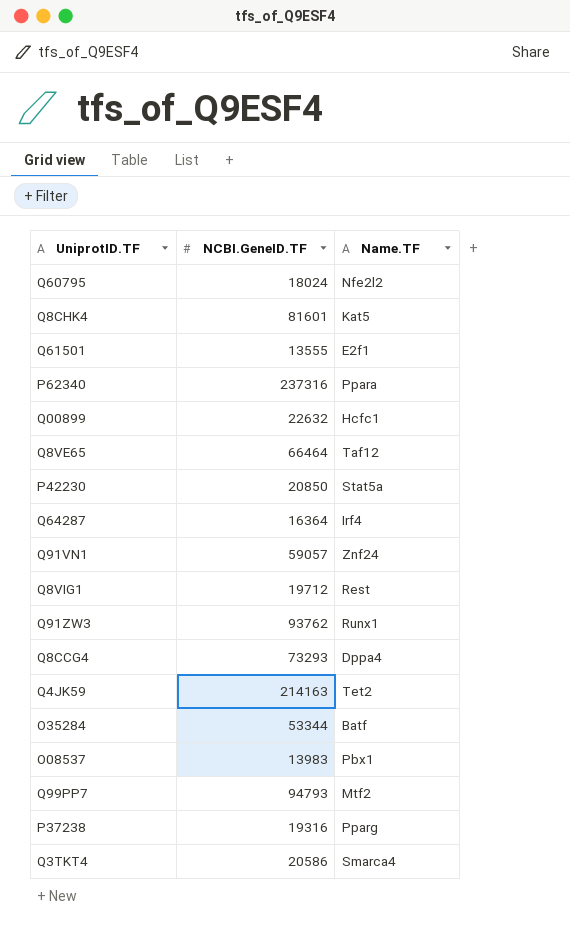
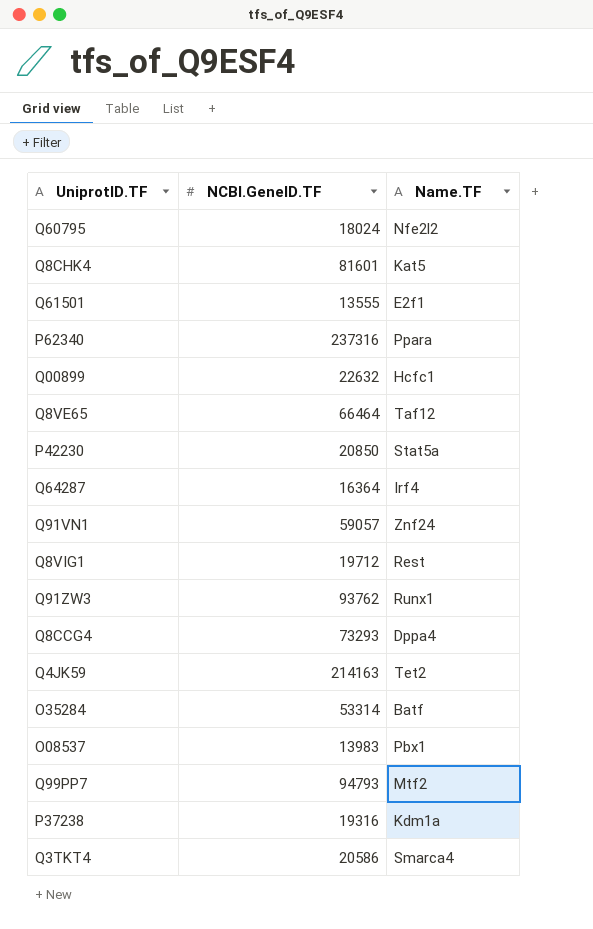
O35284 | NCBI.GeneID.TF: 53344 -> 53314
P37238 | Name.TF: Pparg -> Kdm1a

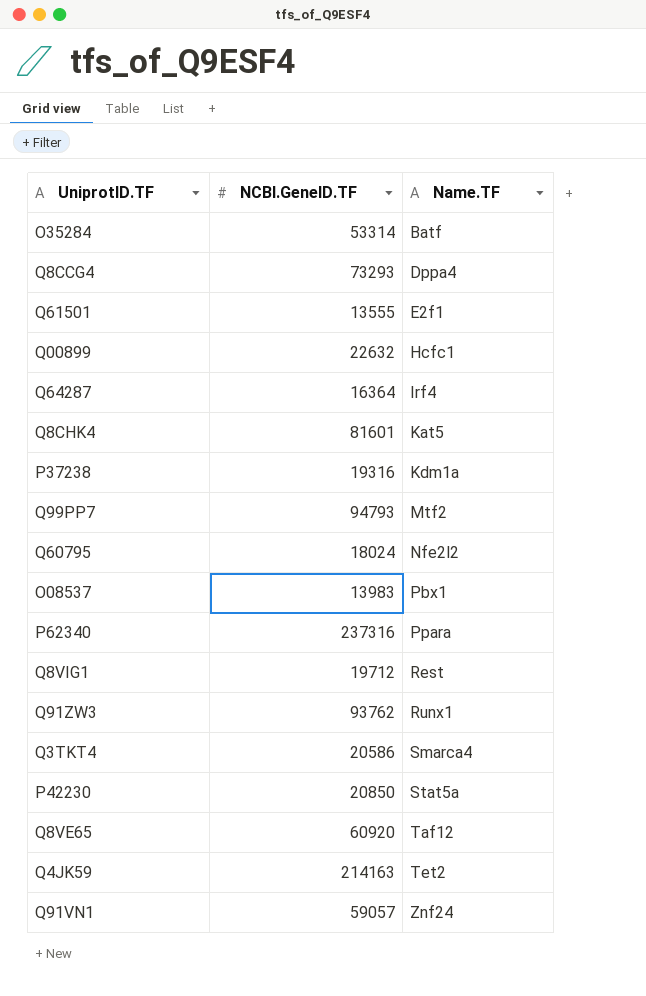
row order: none -> Name.TF ascending
Q8VE65 | NCBI.GeneID.TF: 66464 -> 60920

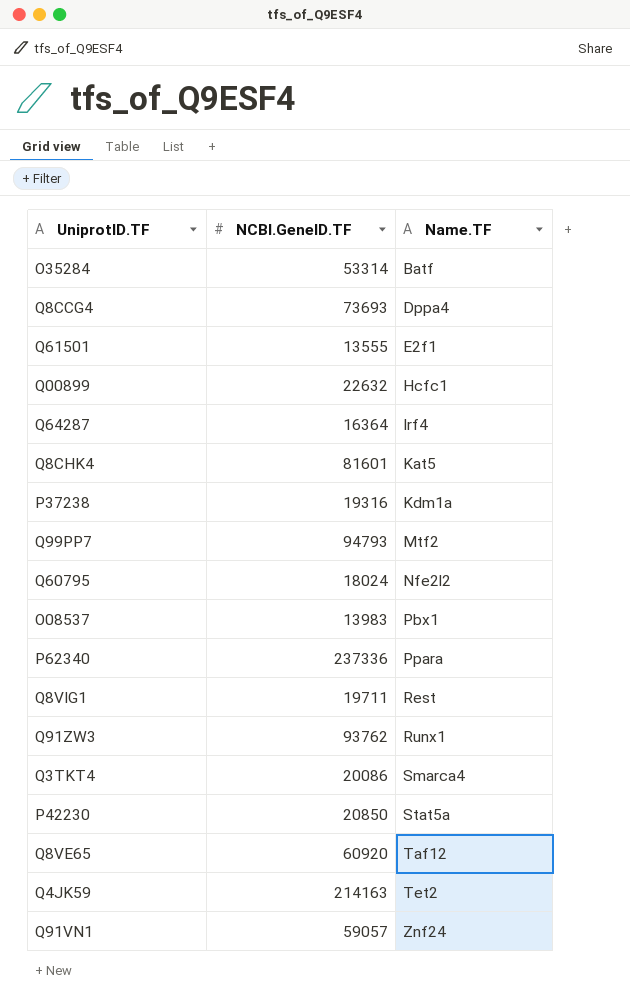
Q8CCG4 | NCBI.GeneID.TF: 73293 -> 73693
P62340 | NCBI.GeneID.TF: 237316 -> 237336
Q8VIG1 | NCBI.GeneID.TF: 19712 -> 19711
Q3TKT4 | NCBI.GeneID.TF: 20586 -> 20086

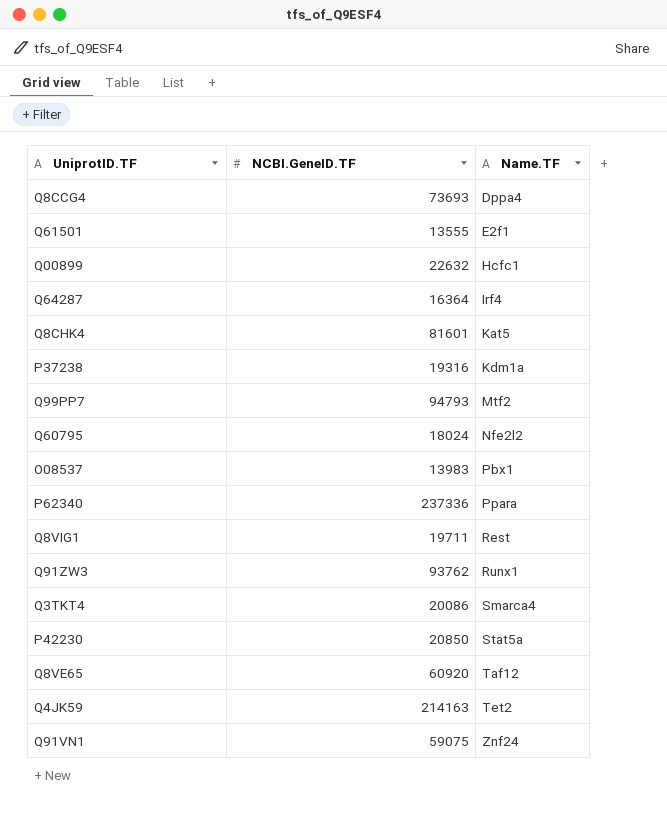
row O35284: 53314 | Batf -> none
Q91VN1 | NCBI.GeneID.TF: 59057 -> 59075

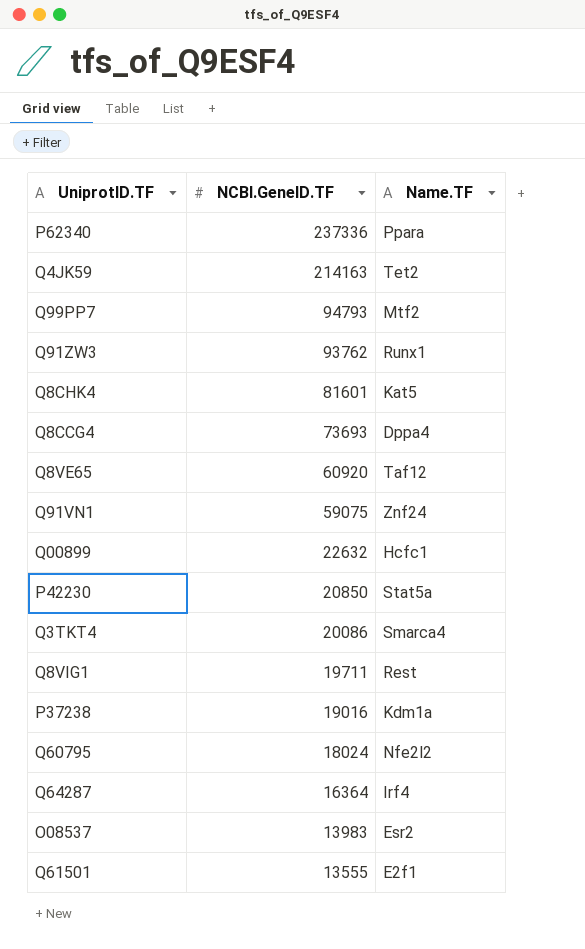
row order: Name.TF ascending -> NCBI.GeneID.TF descending
P37238 | NCBI.GeneID.TF: 19316 -> 19016
O08537 | Name.TF: Pbx1 -> Esr2

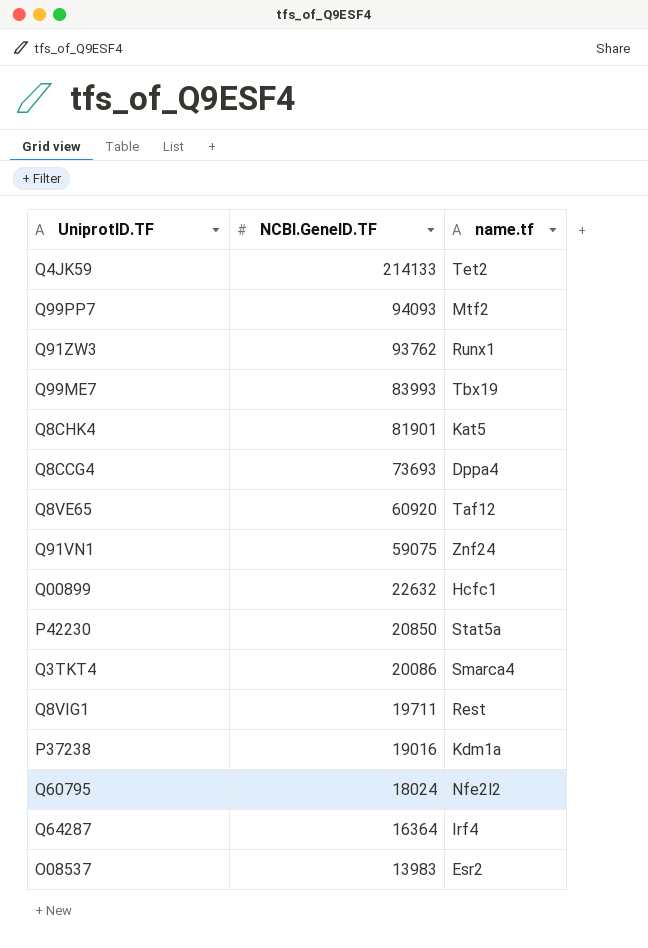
column name: Name.TF -> name.tf
row P62340: 237336 | Ppara -> none
row Q61501: 13555 | E2f1 -> none
Q4JK59 | NCBI.GeneID.TF: 214163 -> 214133
Q99PP7 | NCBI.GeneID.TF: 94793 -> 94093
row Q99ME7: none -> 83993 | Tbx19
Q8CHK4 | NCBI.GeneID.TF: 81601 -> 81901

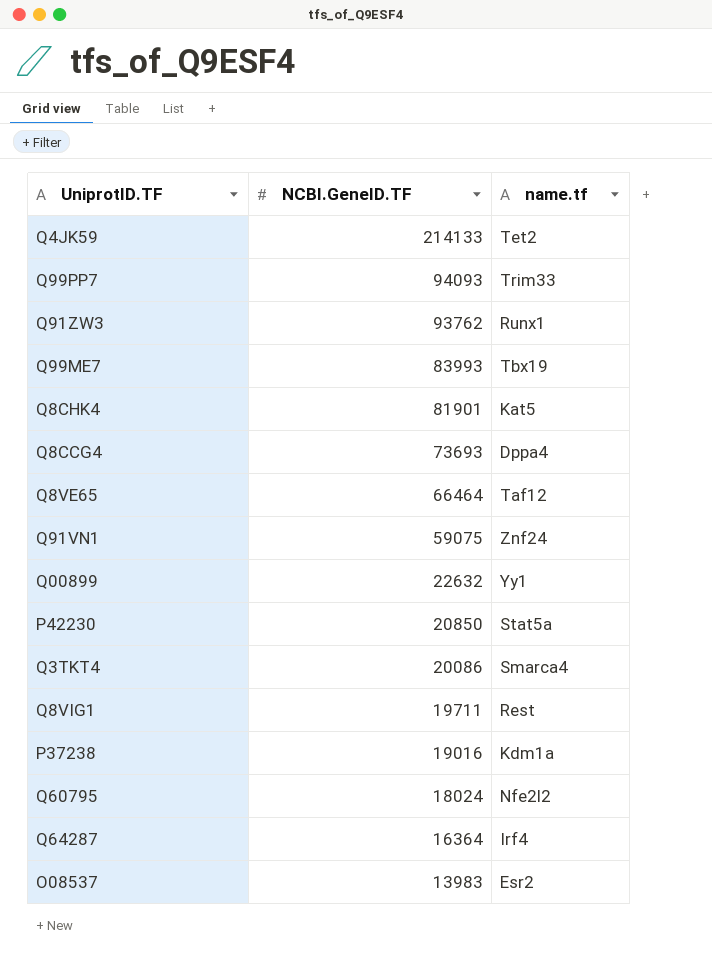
Q99PP7 | name.tf: Mtf2 -> Trim33
Q8VE65 | NCBI.GeneID.TF: 60920 -> 66464
Q00899 | name.tf: Hcfc1 -> Yy1

